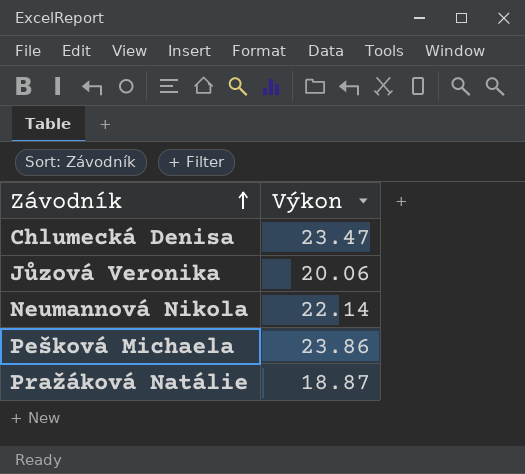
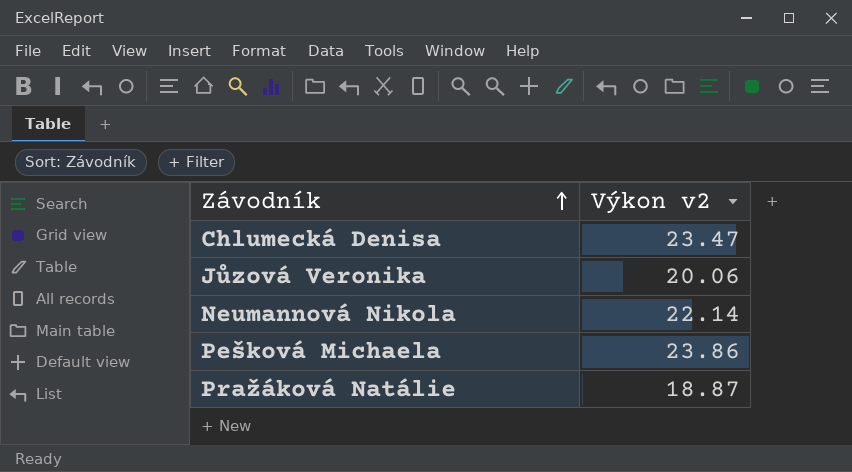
column name: Výkon -> Výkon v2

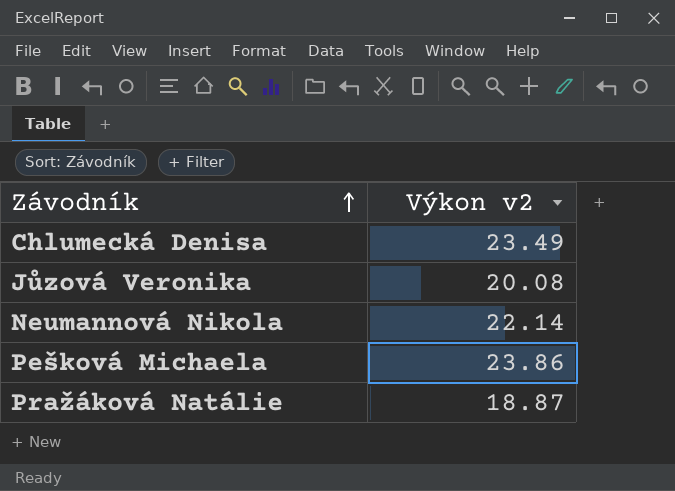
Chlumecká Denisa | Výkon v2: 23.47 -> 23.49
Jůzová Veronika | Výkon v2: 20.06 -> 20.08

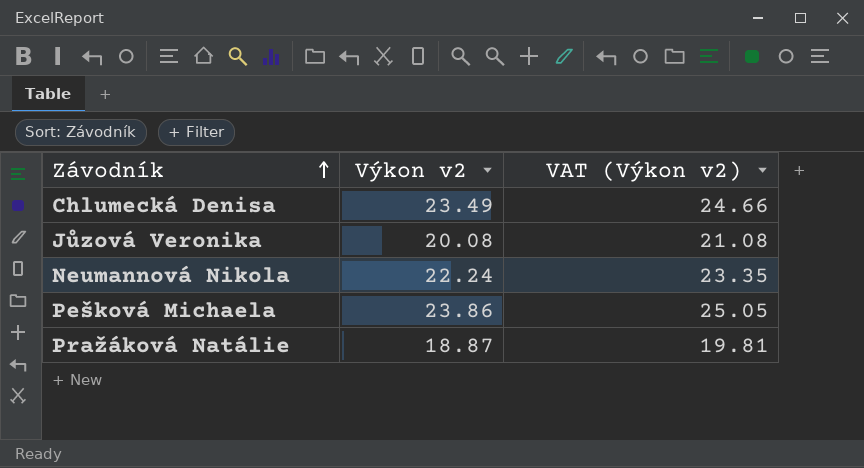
column VAT (Výkon v2) | formula: none -> [Výkon v2] * 1.05
Neumannová Nikola | Výkon v2: 22.14 -> 22.24

